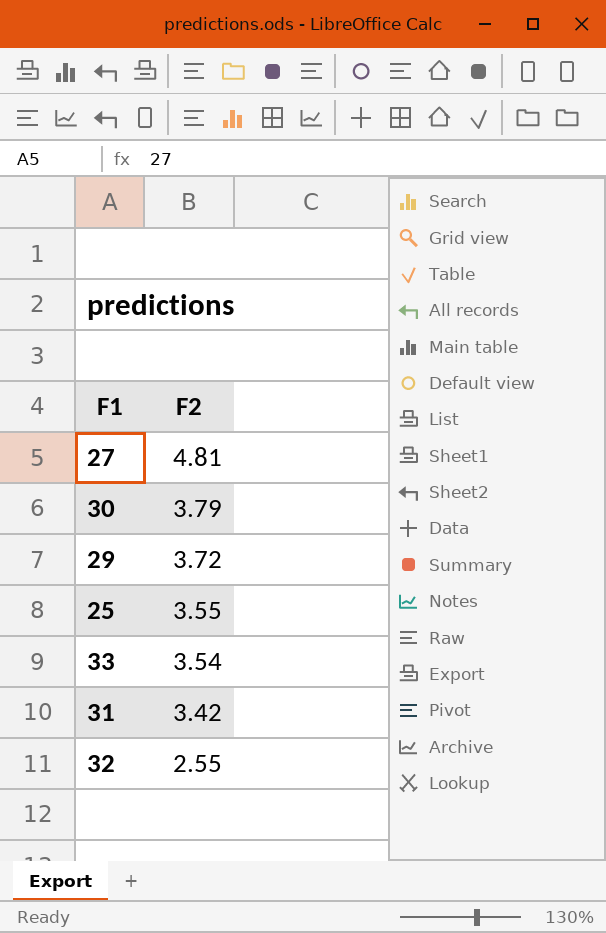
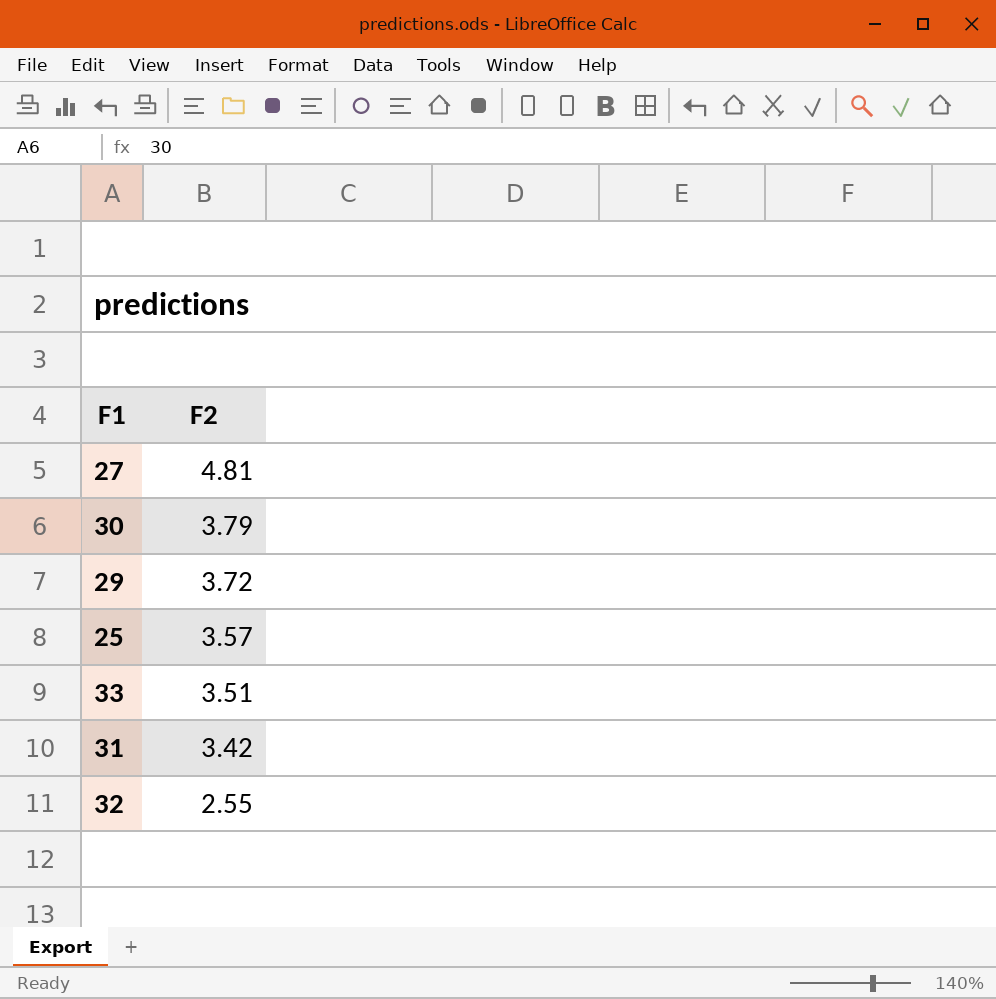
25 | F2: 3.55 -> 3.57
33 | F2: 3.54 -> 3.51

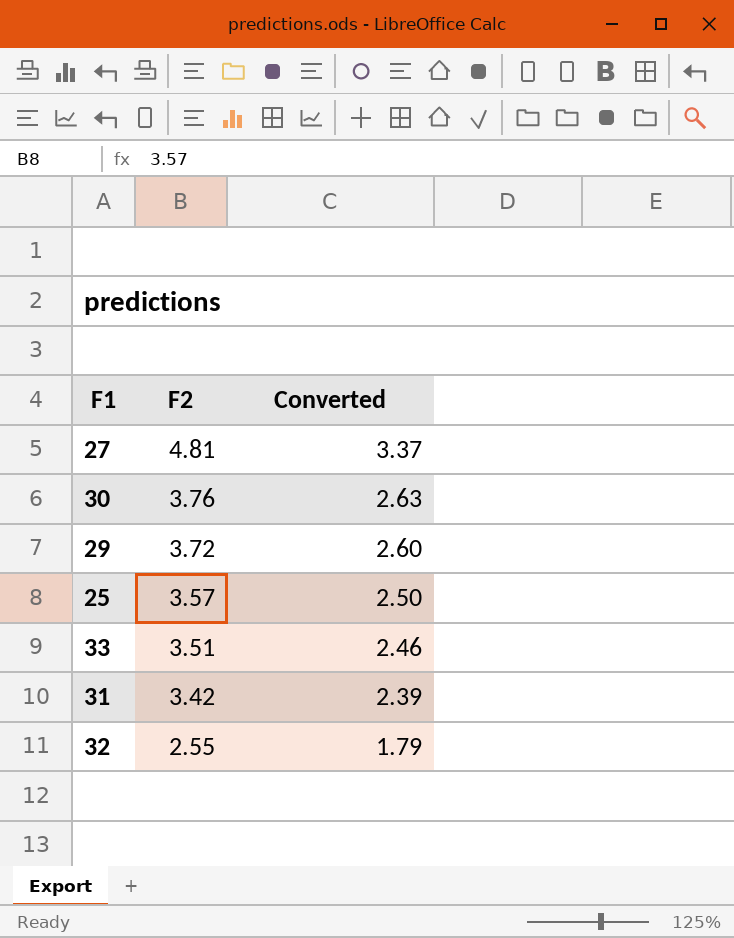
column Converted | formula: none -> [F2] * 0.7
30 | F2: 3.79 -> 3.76

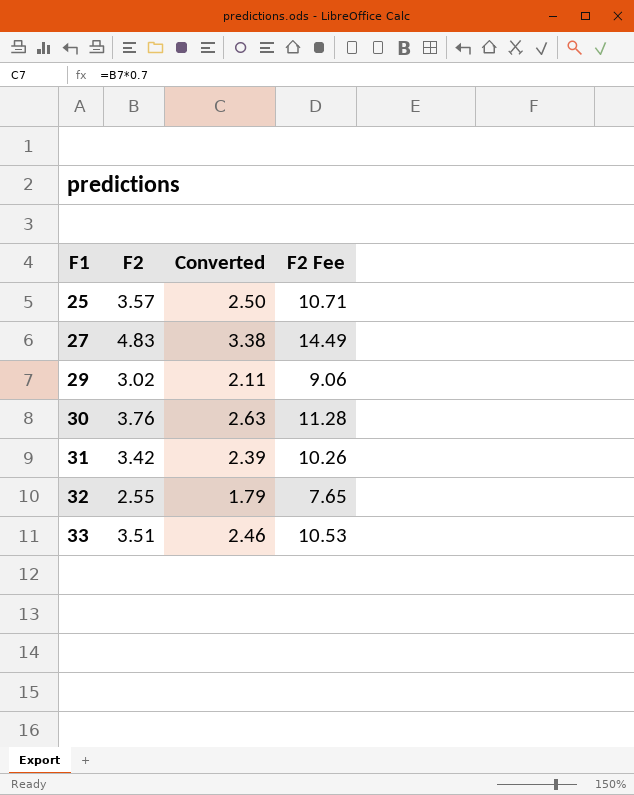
row order: F2 descending -> F1 ascending
column F2 Fee | formula: none -> [F2] * 3
27 | F2: 4.81 -> 4.83
27 | Converted: 3.37 -> 3.38
29 | F2: 3.72 -> 3.02
29 | Converted: 2.60 -> 2.11

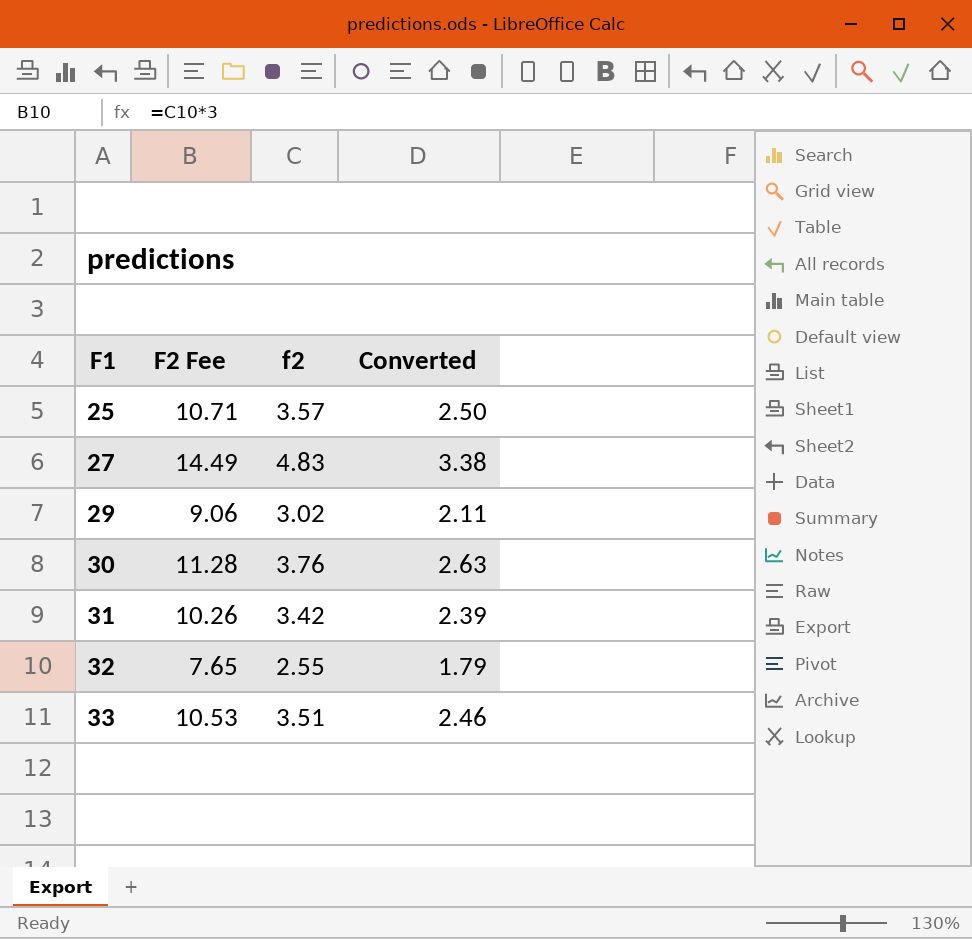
column F2 Fee | position: 4 -> 2
column name: F2 -> f2

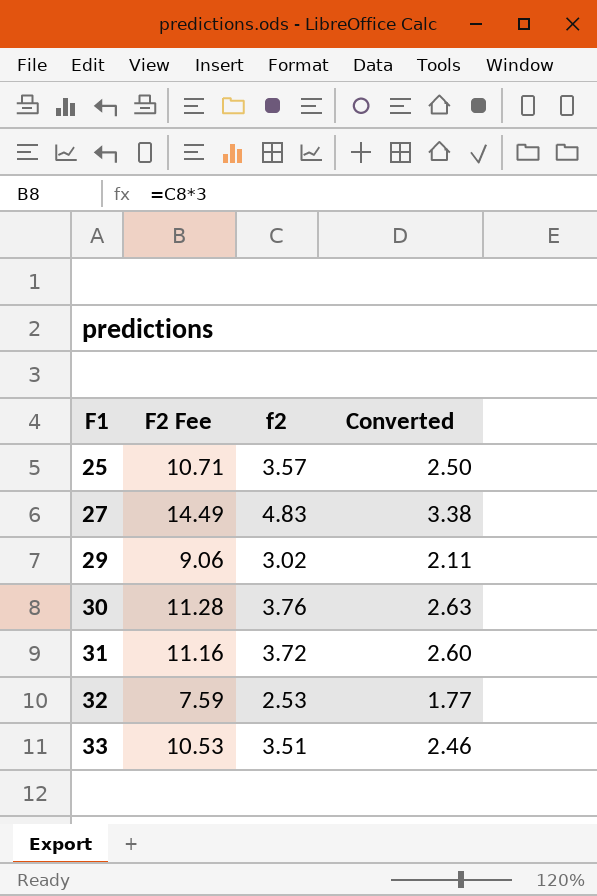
31 | F2 Fee: 10.26 -> 11.16
31 | f2: 3.42 -> 3.72
31 | Converted: 2.39 -> 2.60
32 | F2 Fee: 7.65 -> 7.59
32 | f2: 2.55 -> 2.53
32 | Converted: 1.79 -> 1.77

